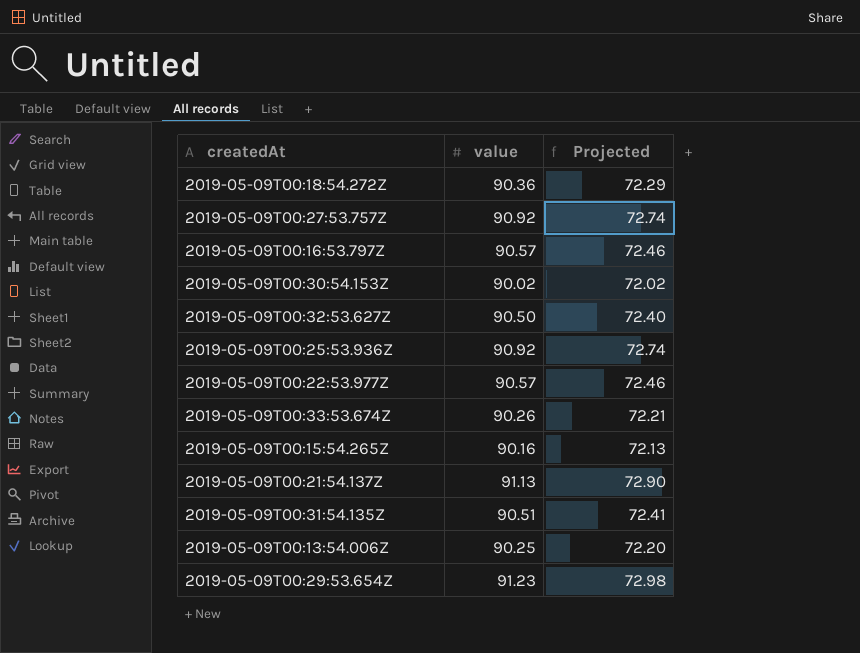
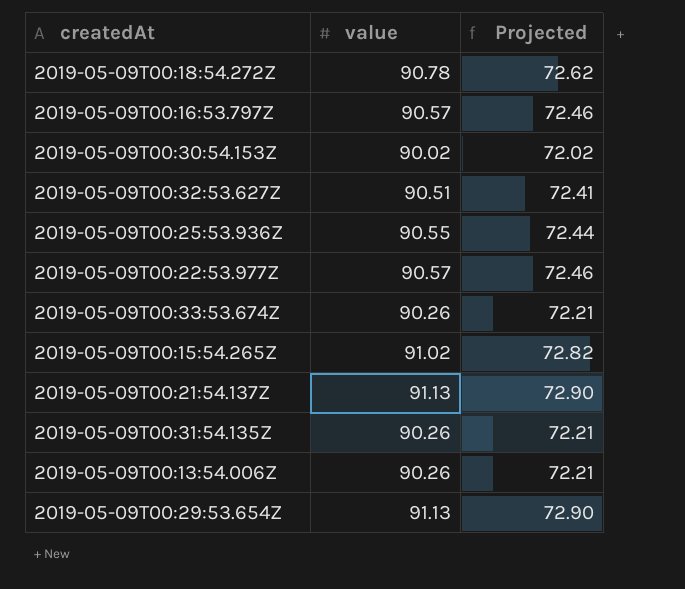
row 2019-05-09T00:27:53.757Z: 90.92 | 72.74 -> none
2019-05-09T00:18:54.272Z | value: 90.36 -> 90.78
2019-05-09T00:18:54.272Z | Projected: 72.29 -> 72.62
2019-05-09T00:32:53.627Z | value: 90.50 -> 90.51
2019-05-09T00:32:53.627Z | Projected: 72.40 -> 72.41
2019-05-09T00:25:53.936Z | value: 90.92 -> 90.55
2019-05-09T00:25:53.936Z | Projected: 72.74 -> 72.44
2019-05-09T00:15:54.265Z | value: 90.16 -> 91.02
2019-05-09T00:15:54.265Z | Projected: 72.13 -> 72.82
2019-05-09T00:31:54.135Z | value: 90.51 -> 90.26
2019-05-09T00:31:54.135Z | Projected: 72.41 -> 72.21
2019-05-09T00:13:54.006Z | value: 90.25 -> 90.26
2019-05-09T00:13:54.006Z | Projected: 72.20 -> 72.21
2019-05-09T00:29:53.654Z | value: 91.23 -> 91.13
2019-05-09T00:29:53.654Z | Projected: 72.98 -> 72.90

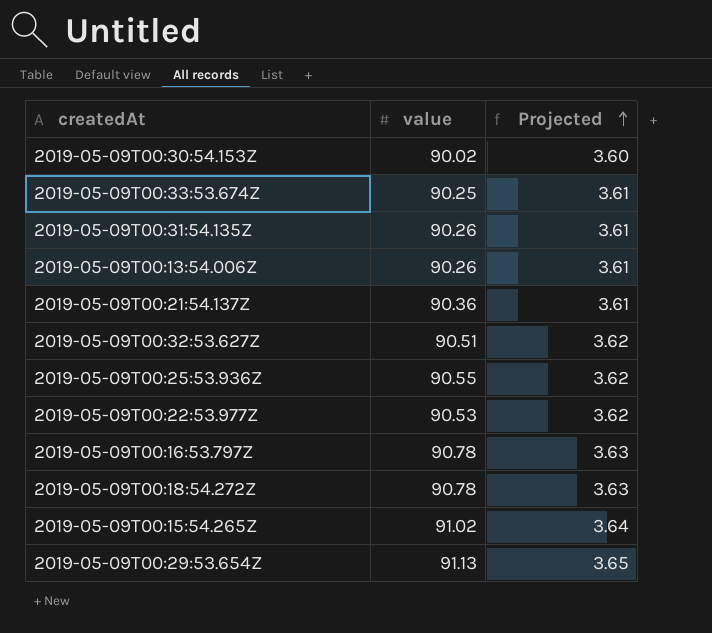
row order: none -> Projected ascending
column Projected | formula: [value] * 0.8 -> [value] * 0.04
2019-05-09T00:33:53.674Z | value: 90.26 -> 90.25
2019-05-09T00:21:54.137Z | value: 91.13 -> 90.36
2019-05-09T00:22:53.977Z | value: 90.57 -> 90.53
2019-05-09T00:16:53.797Z | value: 90.57 -> 90.78

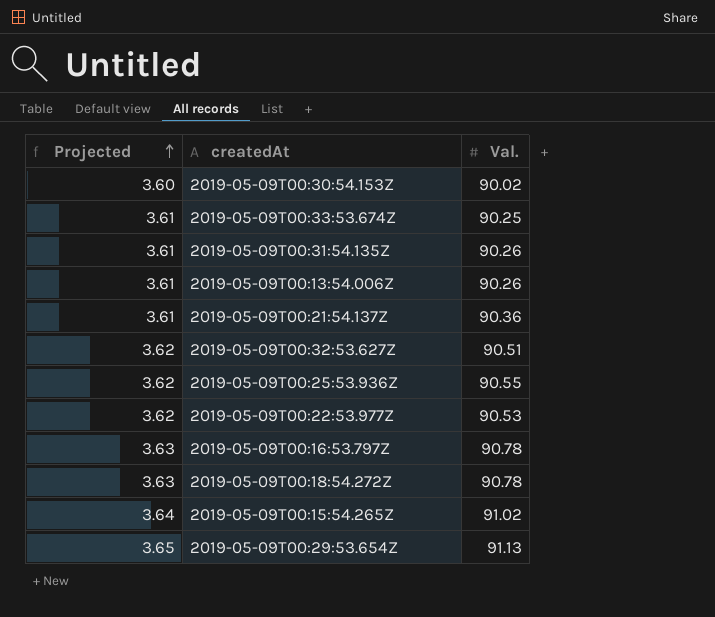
column Projected | position: 3 -> 1
column name: value -> Val.

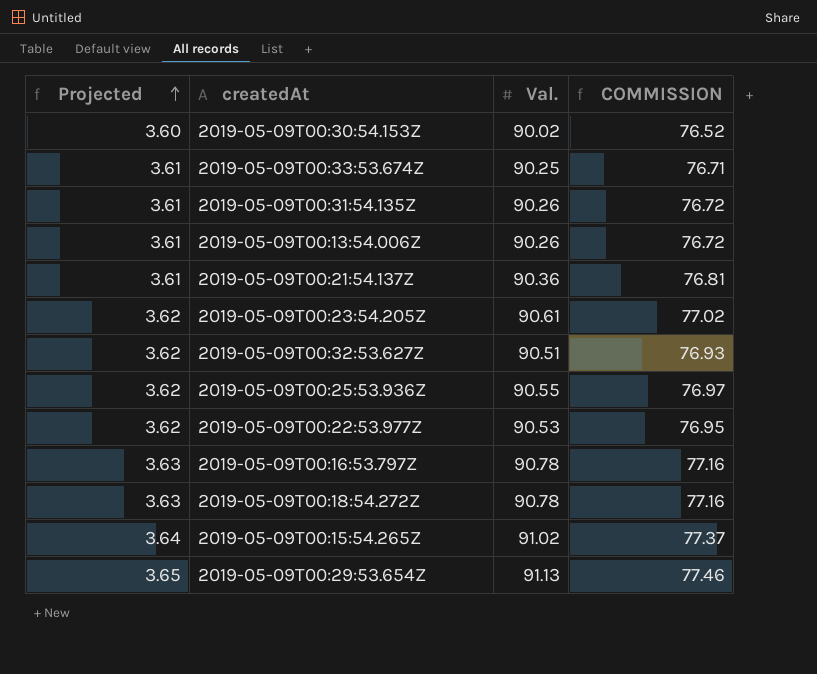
column COMMISSION | formula: none -> [Val.] * 0.85
row 2019-05-09T00:23:54.205Z: none -> 3.62 | 90.61 | 77.02

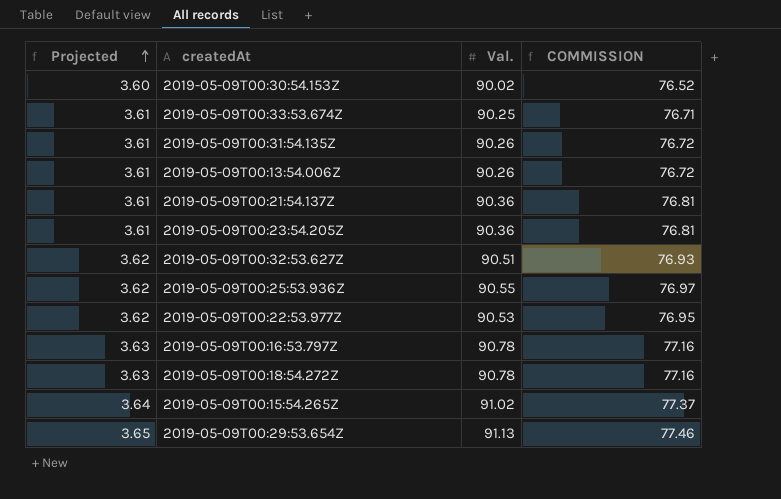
2019-05-09T00:23:54.205Z | Projected: 3.62 -> 3.61
2019-05-09T00:23:54.205Z | Val.: 90.61 -> 90.36
2019-05-09T00:23:54.205Z | COMMISSION: 77.02 -> 76.81

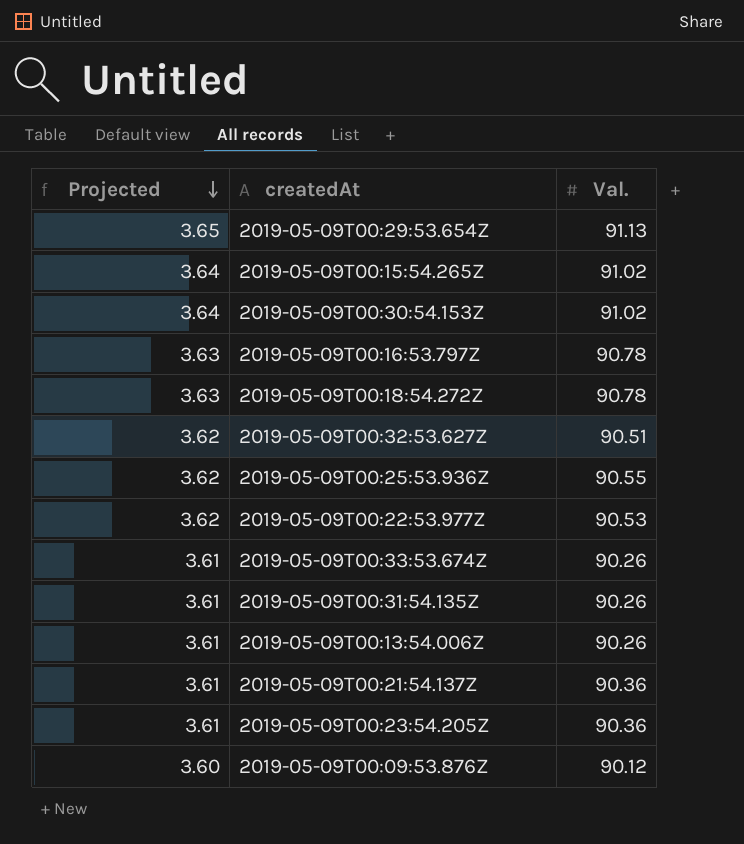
row order: Projected ascending -> Projected descending
column COMMISSION | formula: [Val.] * 0.85 -> none
2019-05-09T00:30:54.153Z | Projected: 3.60 -> 3.64
2019-05-09T00:30:54.153Z | Val.: 90.02 -> 91.02
2019-05-09T00:33:53.674Z | Val.: 90.25 -> 90.26
row 2019-05-09T00:09:53.876Z: none -> 3.60 | 90.12

